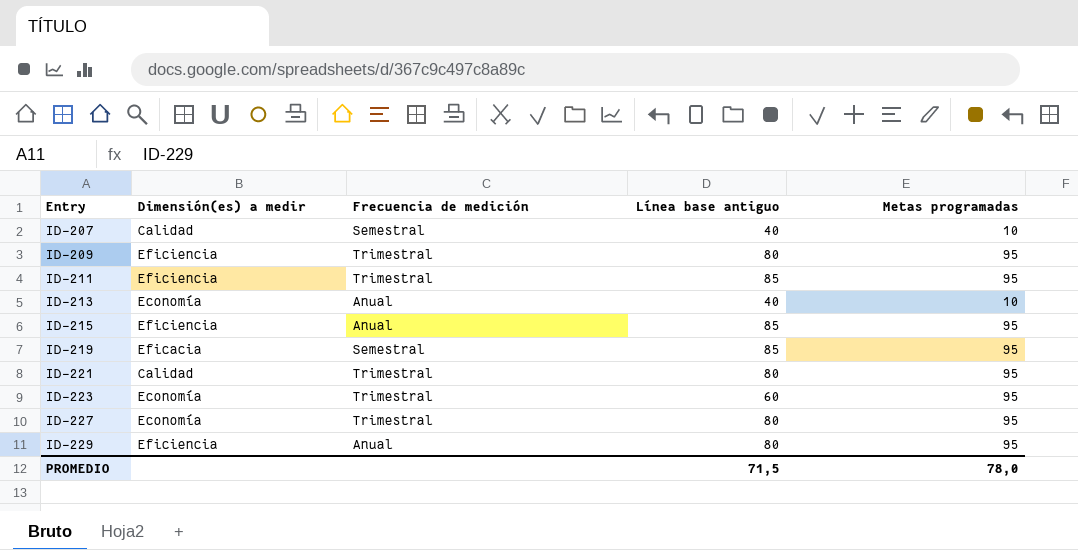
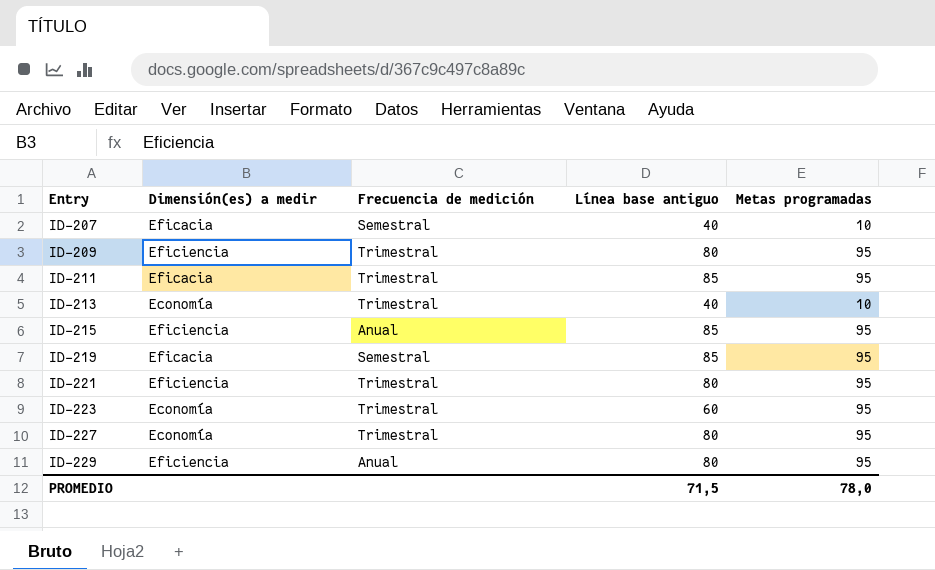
ID-207 | Dimensión(es) a medir: Calidad -> Eficacia
ID-211 | Dimensión(es) a medir: Eficiencia -> Eficacia
ID-213 | Frecuencia de medición: Anual -> Trimestral
ID-221 | Dimensión(es) a medir: Calidad -> Eficiencia

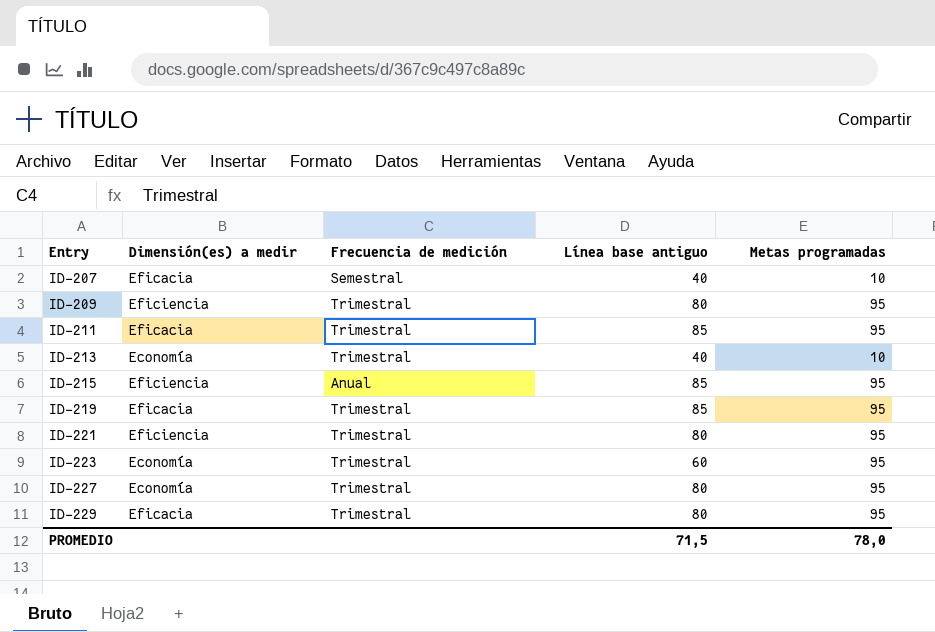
ID-219 | Frecuencia de medición: Semestral -> Trimestral
ID-229 | Dimensión(es) a medir: Eficiencia -> Eficacia
ID-229 | Frecuencia de medición: Anual -> Trimestral

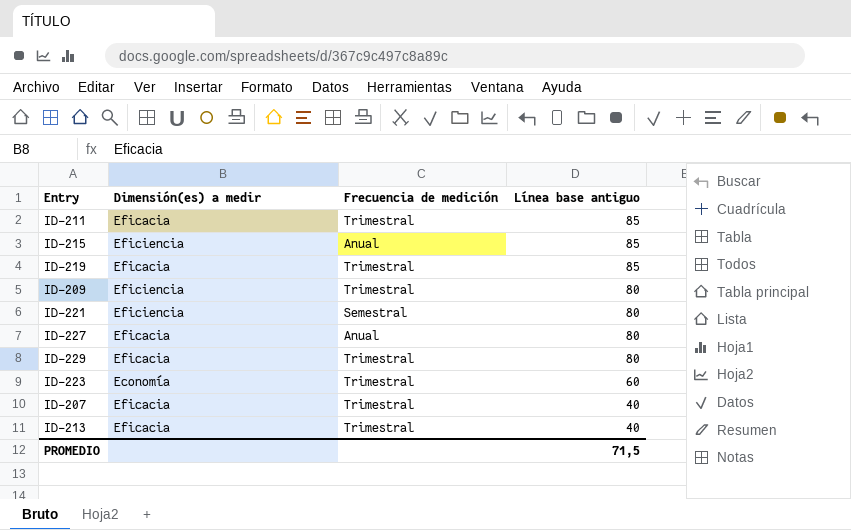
row order: Entry ascending -> Línea base antiguo descending
column Metas programadas | position: 5 -> none
ID-221 | Frecuencia de medición: Trimestral -> Semestral
ID-227 | Dimensión(es) a medir: Economía -> Eficacia
ID-227 | Frecuencia de medición: Trimestral -> Anual
ID-207 | Frecuencia de medición: Semestral -> Trimestral
ID-213 | Dimensión(es) a medir: Economía -> Eficacia

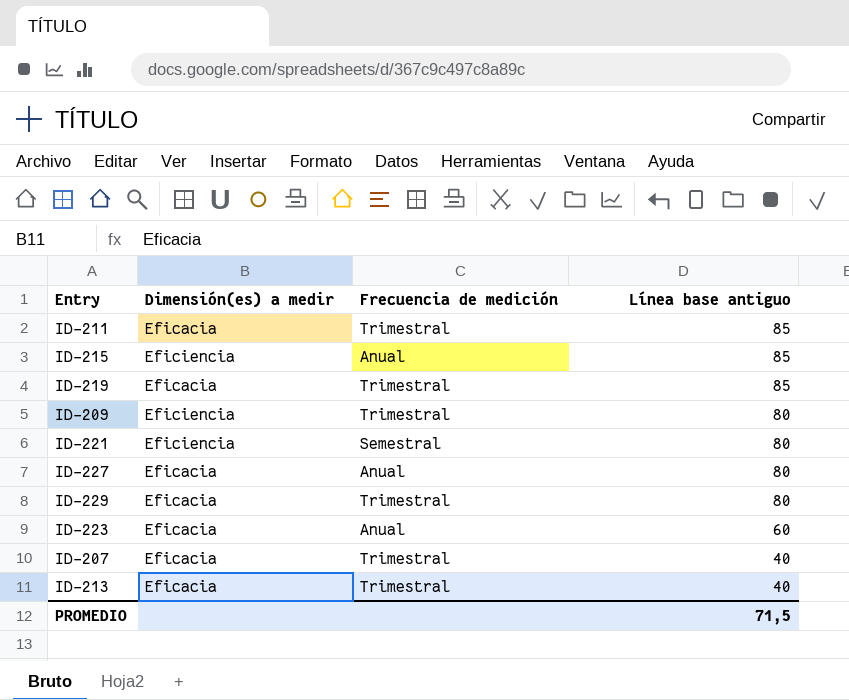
ID-223 | Dimensión(es) a medir: Economía -> Eficacia
ID-223 | Frecuencia de medición: Trimestral -> Anual

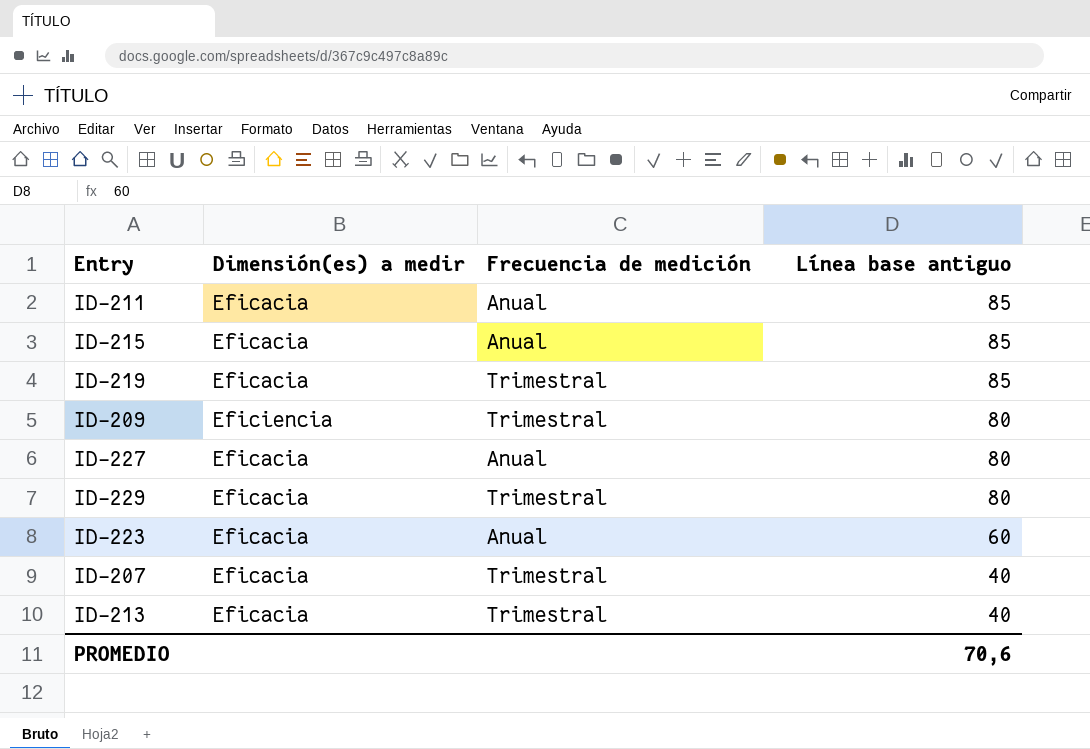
row ID-221: Eficiencia | Semestral | 80 -> none
ID-211 | Frecuencia de medición: Trimestral -> Anual
ID-215 | Dimensión(es) a medir: Eficiencia -> Eficacia
PROMEDIO | Línea base antiguo: 71,5 -> 70,6

